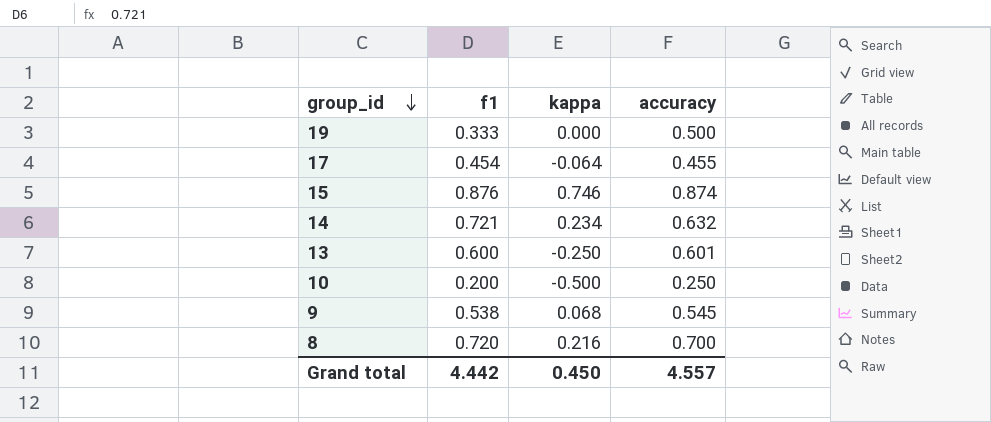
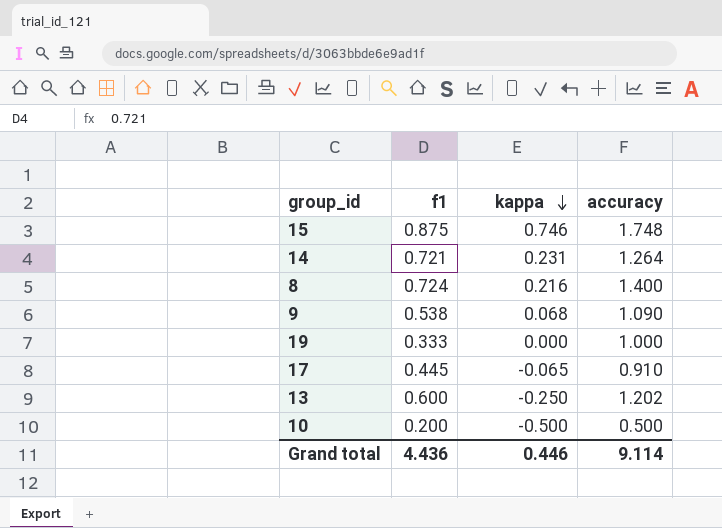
row order: group_id descending -> kappa descending
15 | f1: 0.876 -> 0.875
15 | accuracy: 0.874 -> 1.748
14 | kappa: 0.234 -> 0.231
14 | accuracy: 0.632 -> 1.264
8 | f1: 0.720 -> 0.724
8 | accuracy: 0.700 -> 1.400
9 | accuracy: 0.545 -> 1.090
19 | accuracy: 0.500 -> 1.000
17 | f1: 0.454 -> 0.445
17 | kappa: -0.064 -> -0.065
17 | accuracy: 0.455 -> 0.910
13 | accuracy: 0.601 -> 1.202
10 | accuracy: 0.250 -> 0.500
Grand total | f1: 4.442 -> 4.436
Grand total | kappa: 0.450 -> 0.446
Grand total | accuracy: 4.557 -> 9.114

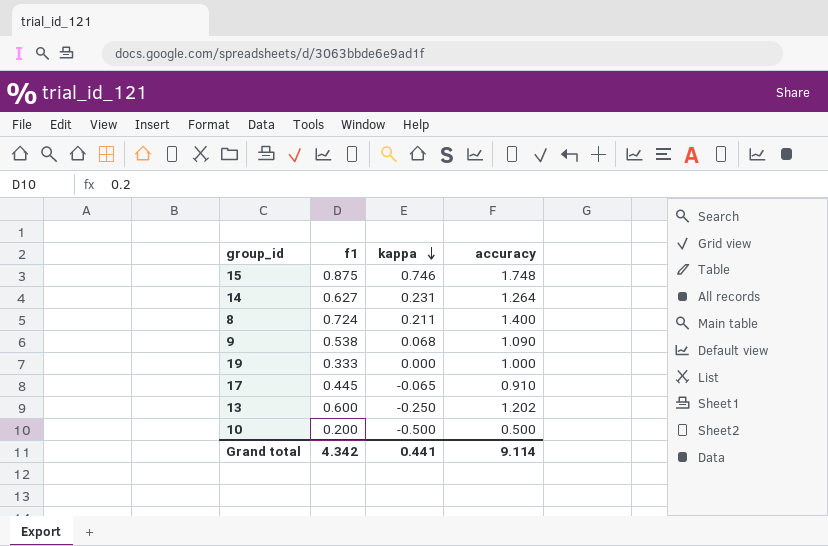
14 | f1: 0.721 -> 0.627
8 | kappa: 0.216 -> 0.211
Grand total | f1: 4.436 -> 4.342
Grand total | kappa: 0.446 -> 0.441

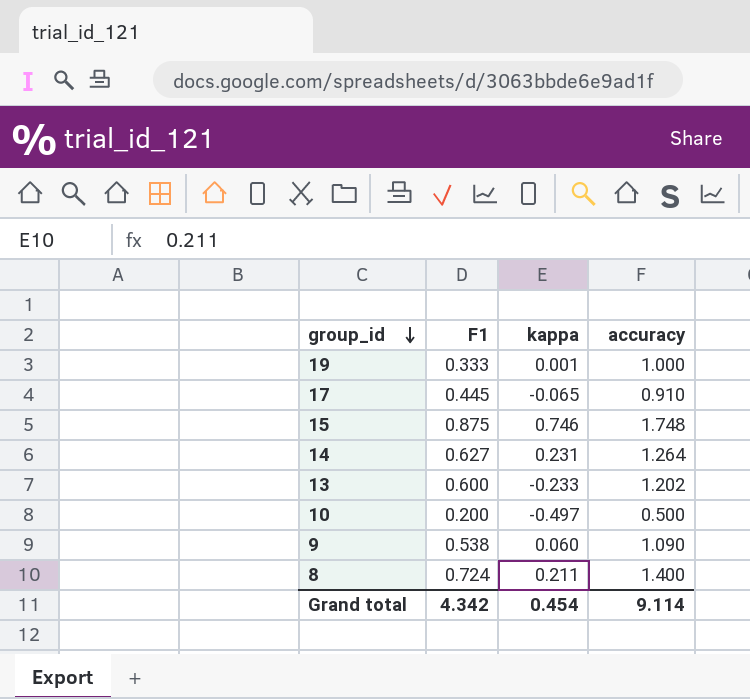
row order: kappa descending -> group_id descending
column name: f1 -> F1
19 | kappa: 0.000 -> 0.001
13 | kappa: -0.250 -> -0.233
10 | kappa: -0.500 -> -0.497
9 | kappa: 0.068 -> 0.060
Grand total | kappa: 0.441 -> 0.454

